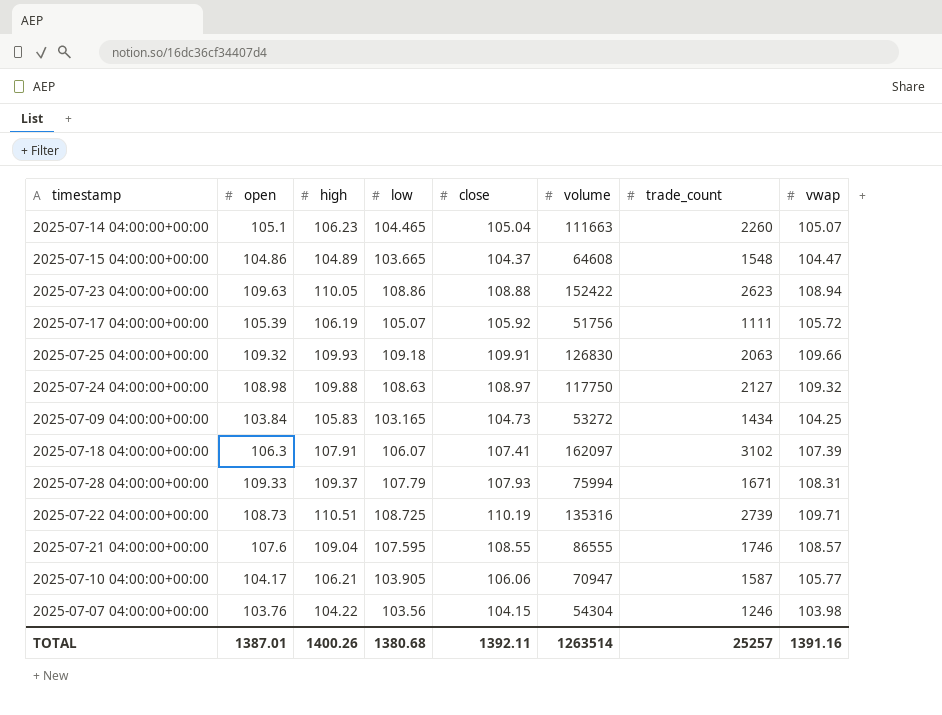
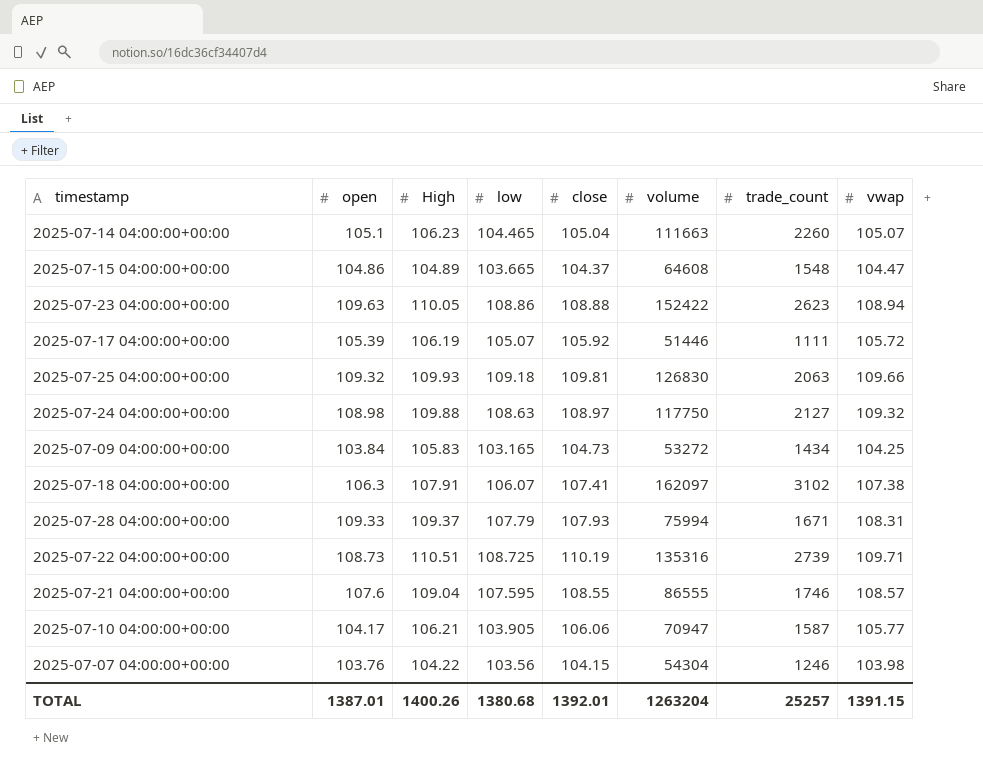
column name: high -> High
2025-07-17 04:00:00+00:00 | volume: 51756 -> 51446
2025-07-25 04:00:00+00:00 | close: 109.91 -> 109.81
2025-07-18 04:00:00+00:00 | vwap: 107.39 -> 107.38
TOTAL | close: 1392.11 -> 1392.01
TOTAL | volume: 1263514 -> 1263204
TOTAL | vwap: 1391.16 -> 1391.15

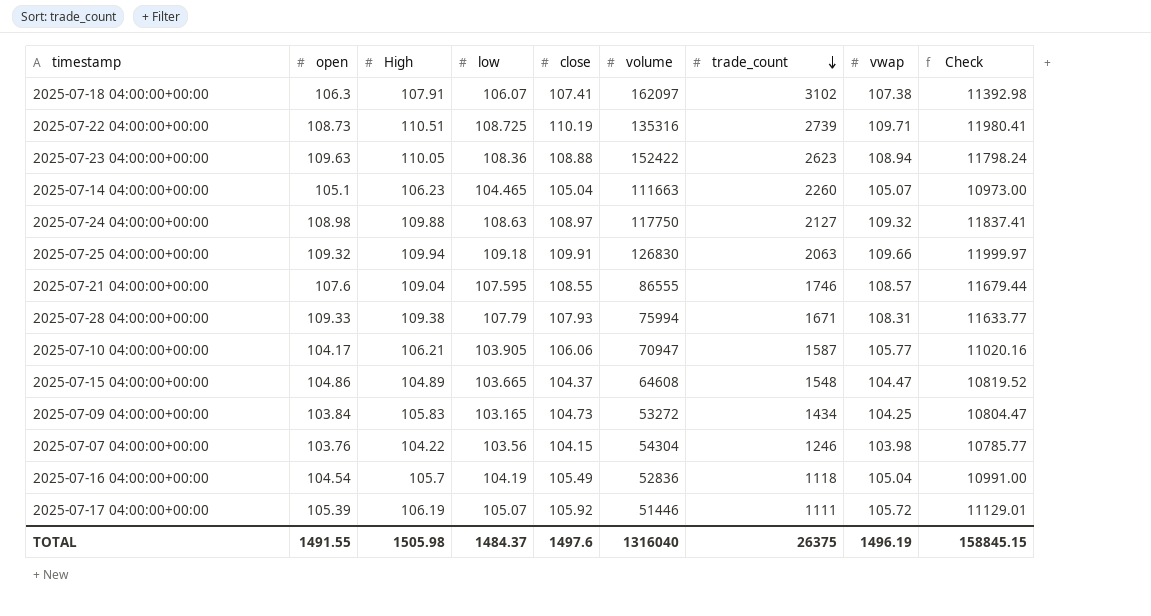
row order: none -> trade_count descending
column Check | formula: none -> [low] * [close]
2025-07-23 04:00:00+00:00 | low: 108.86 -> 108.36
2025-07-25 04:00:00+00:00 | High: 109.93 -> 109.94
2025-07-25 04:00:00+00:00 | close: 109.81 -> 109.91
2025-07-28 04:00:00+00:00 | High: 109.37 -> 109.38
row 2025-07-16 04:00:00+00:00: none -> 104.54 | 105.7 | 104.19 | 105.49 | 52836 | 1118 | 105.04 | 10991.00
TOTAL | open: 1387.01 -> 1491.55
TOTAL | High: 1400.26 -> 1505.98
TOTAL | low: 1380.68 -> 1484.37
TOTAL | close: 1392.01 -> 1497.6
TOTAL | volume: 1263204 -> 1316040
TOTAL | trade_count: 25257 -> 26375
TOTAL | vwap: 1391.15 -> 1496.19

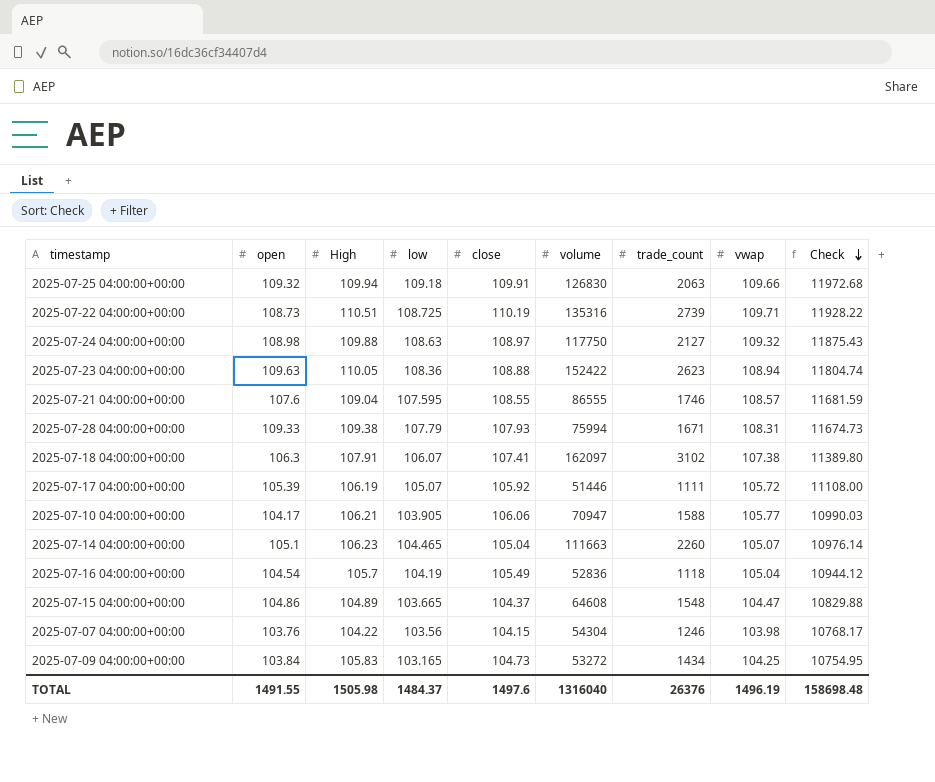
row order: trade_count descending -> Check descending
column Check | formula: [low] * [close] -> [low] * [vwap]
2025-07-10 04:00:00+00:00 | trade_count: 1587 -> 1588
TOTAL | trade_count: 26375 -> 26376
TOTAL | Check: 158845.15 -> 158698.48

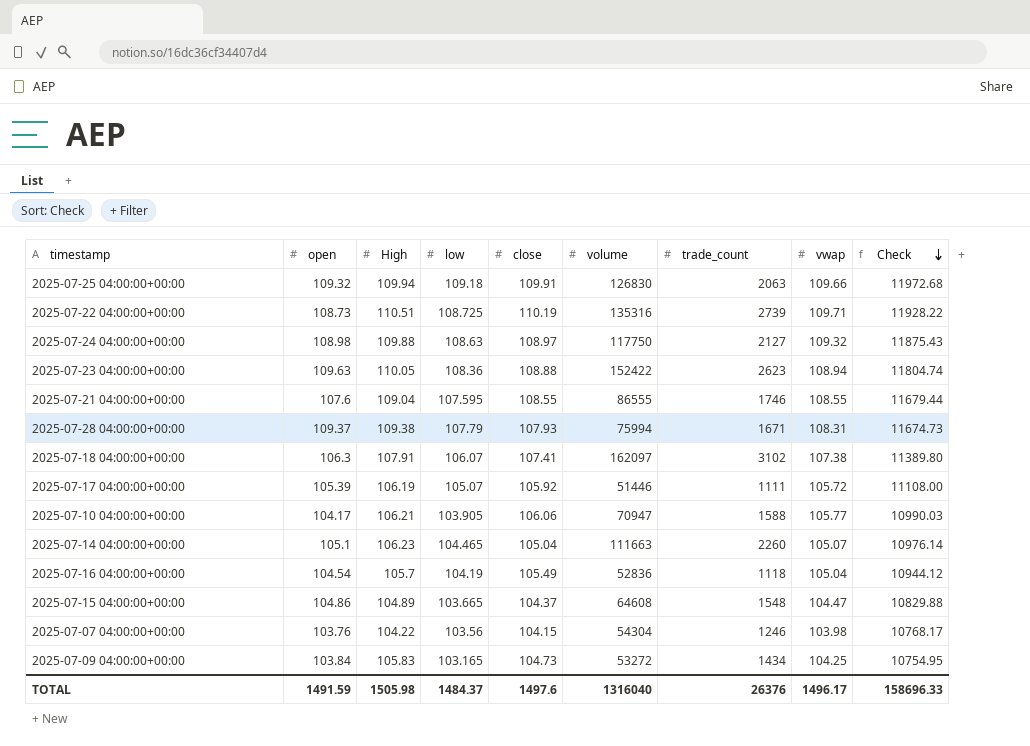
2025-07-21 04:00:00+00:00 | vwap: 108.57 -> 108.55
2025-07-21 04:00:00+00:00 | Check: 11681.59 -> 11679.44
2025-07-28 04:00:00+00:00 | open: 109.33 -> 109.37
TOTAL | open: 1491.55 -> 1491.59
TOTAL | vwap: 1496.19 -> 1496.17
TOTAL | Check: 158698.48 -> 158696.33

